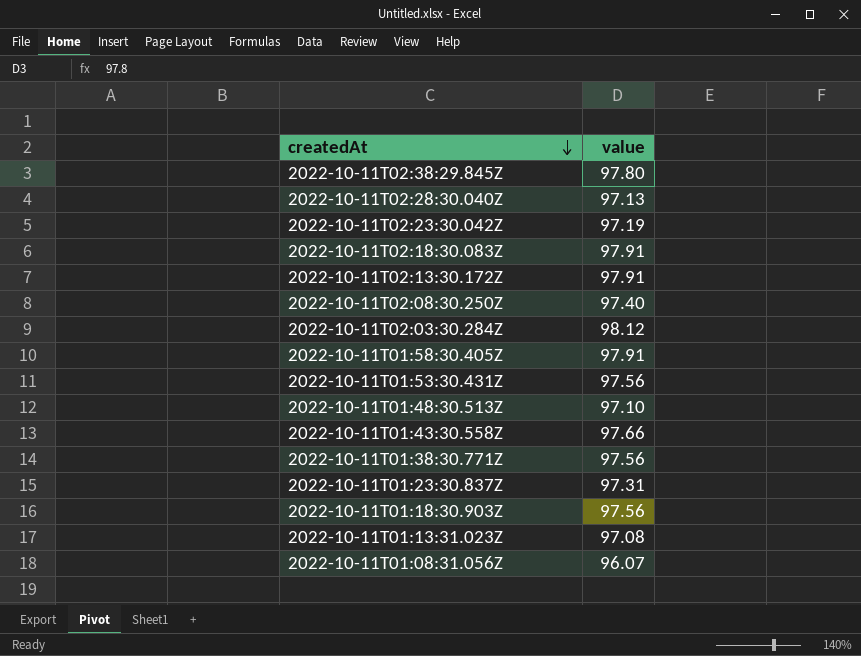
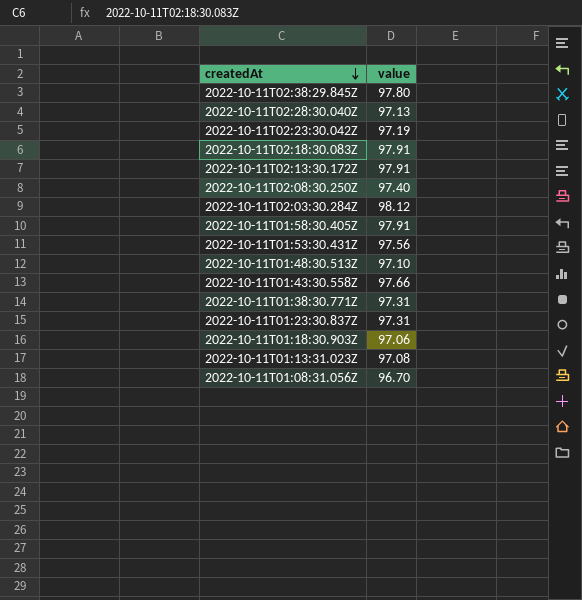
2022-10-11T01:38:30.771Z | value: 97.56 -> 97.31
2022-10-11T01:18:30.903Z | value: 97.56 -> 97.06
2022-10-11T01:08:31.056Z | value: 96.07 -> 96.70

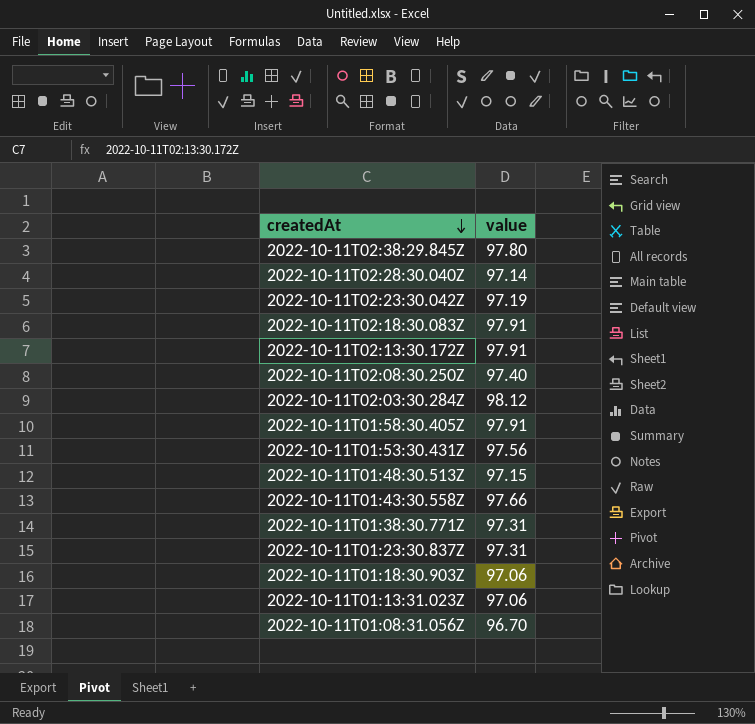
2022-10-11T02:28:30.040Z | value: 97.13 -> 97.14
2022-10-11T01:48:30.513Z | value: 97.10 -> 97.15
2022-10-11T01:13:31.023Z | value: 97.08 -> 97.06

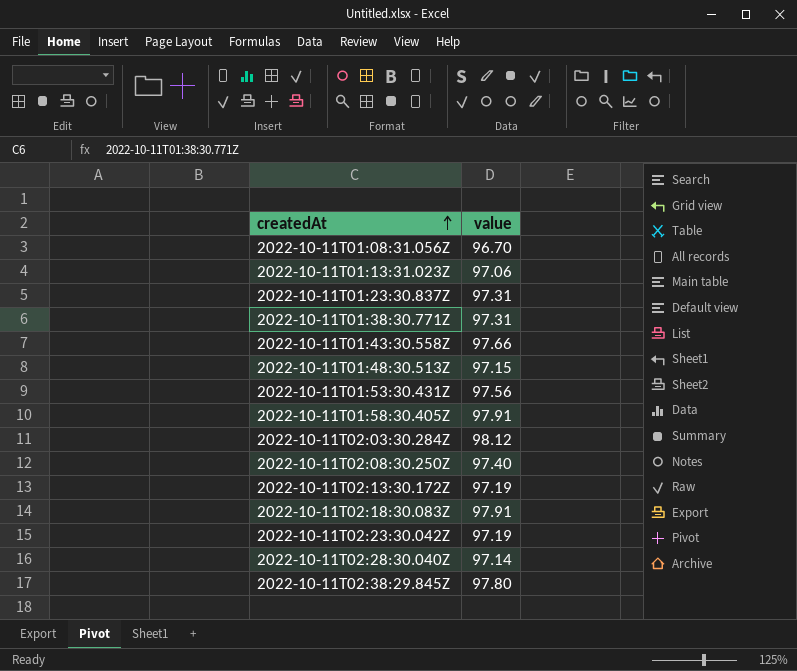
row order: createdAt descending -> createdAt ascending
row 2022-10-11T01:18:30.903Z: 97.06 -> none
2022-10-11T02:13:30.172Z | value: 97.91 -> 97.19

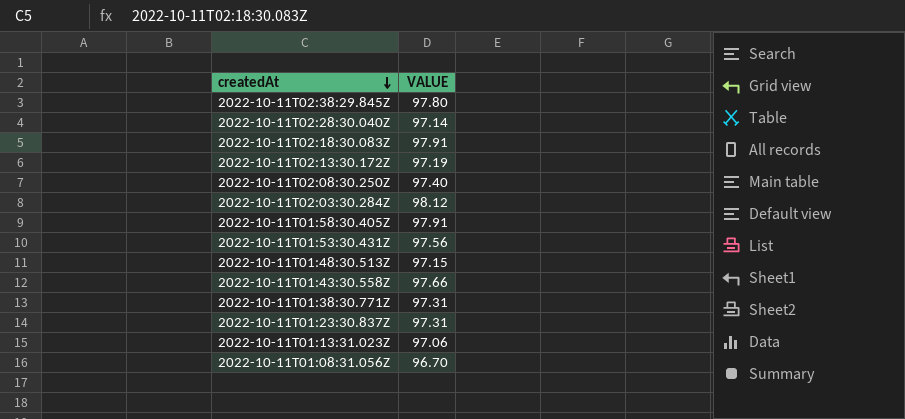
row order: createdAt ascending -> createdAt descending
column name: value -> VALUE
row 2022-10-11T02:23:30.042Z: 97.19 -> none

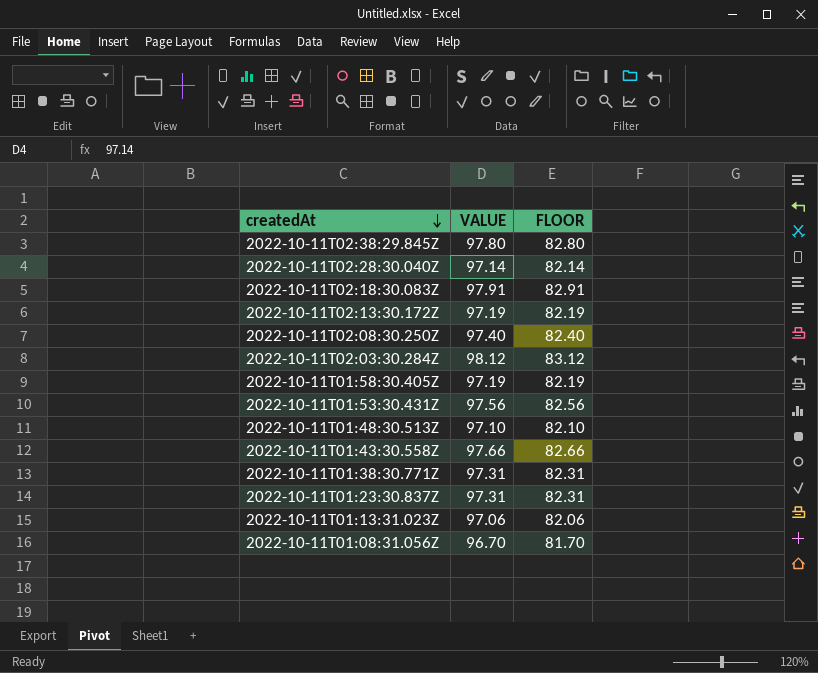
column FLOOR | formula: none -> [VALUE] - 15
2022-10-11T01:58:30.405Z | VALUE: 97.91 -> 97.19
2022-10-11T01:48:30.513Z | VALUE: 97.15 -> 97.10

